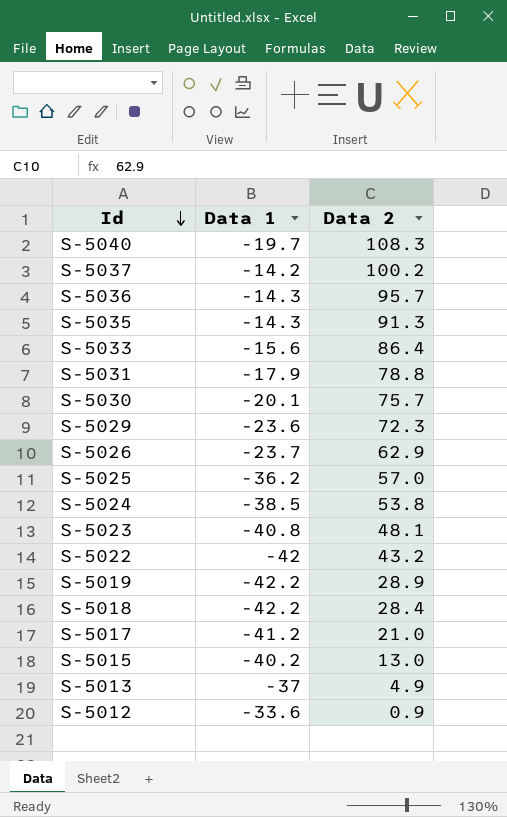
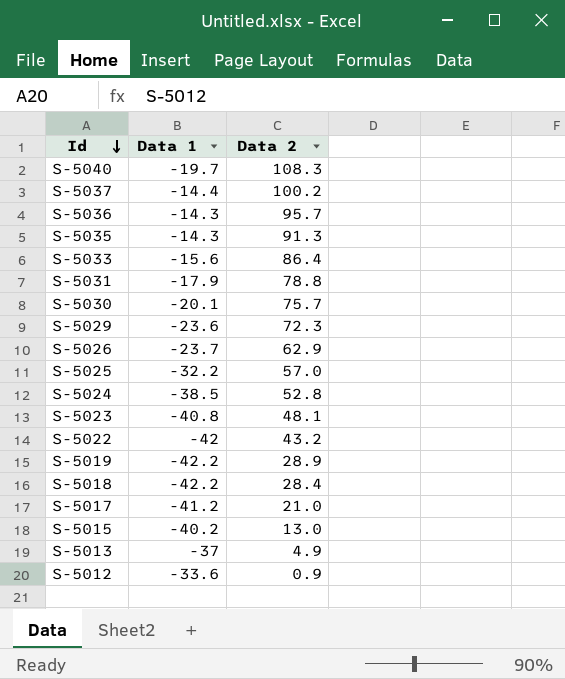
S-5037 | Data 1: -14.2 -> -14.4
S-5025 | Data 1: -36.2 -> -32.2
S-5024 | Data 2: 53.8 -> 52.8

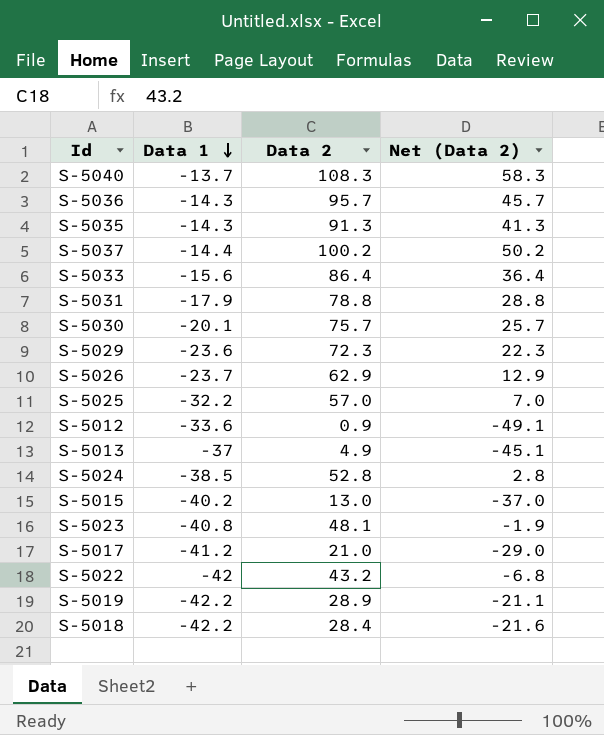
row order: Id descending -> Data 1 descending
column Net (Data 2) | formula: none -> [Data 2] - 50
S-5040 | Data 1: -19.7 -> -13.7

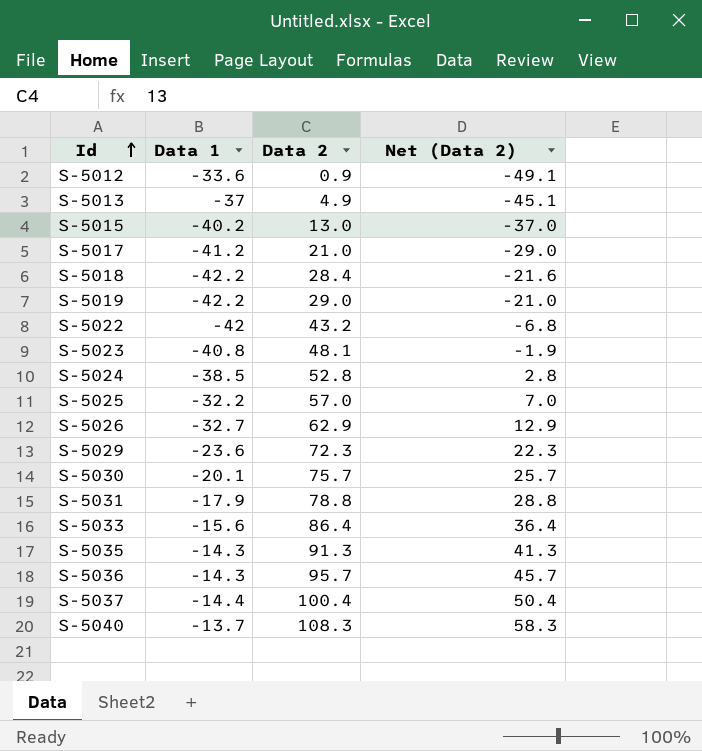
row order: Data 1 descending -> Id ascending
S-5019 | Data 2: 28.9 -> 29.0
S-5019 | Net (Data 2): -21.1 -> -21.0
S-5026 | Data 1: -23.7 -> -32.7
S-5037 | Data 2: 100.2 -> 100.4
S-5037 | Net (Data 2): 50.2 -> 50.4

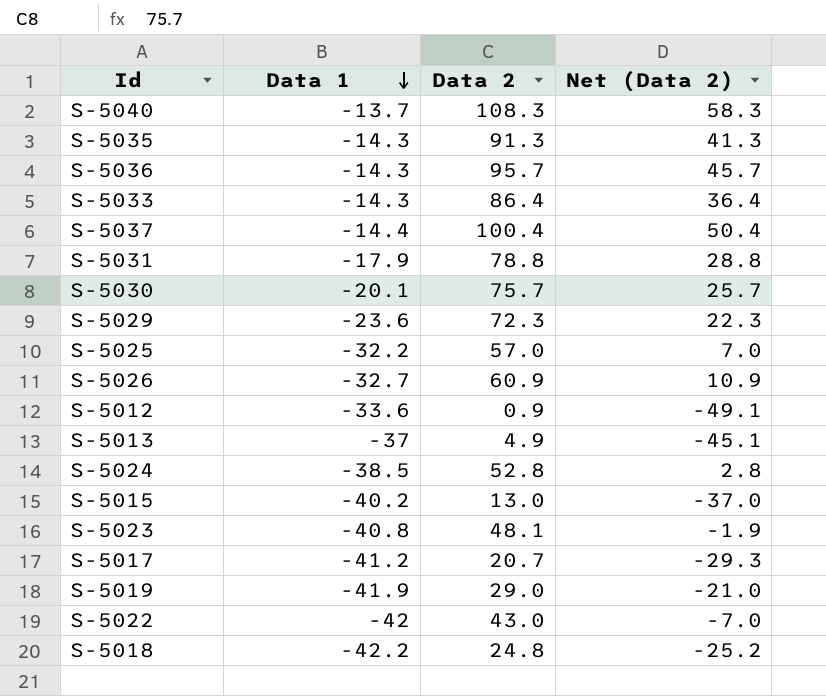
row order: Id ascending -> Data 1 descending
S-5033 | Data 1: -15.6 -> -14.3
S-5026 | Data 2: 62.9 -> 60.9
S-5026 | Net (Data 2): 12.9 -> 10.9
S-5017 | Data 2: 21.0 -> 20.7
S-5017 | Net (Data 2): -29.0 -> -29.3
S-5019 | Data 1: -42.2 -> -41.9
S-5022 | Data 2: 43.2 -> 43.0
S-5022 | Net (Data 2): -6.8 -> -7.0
S-5018 | Data 2: 28.4 -> 24.8
S-5018 | Net (Data 2): -21.6 -> -25.2

